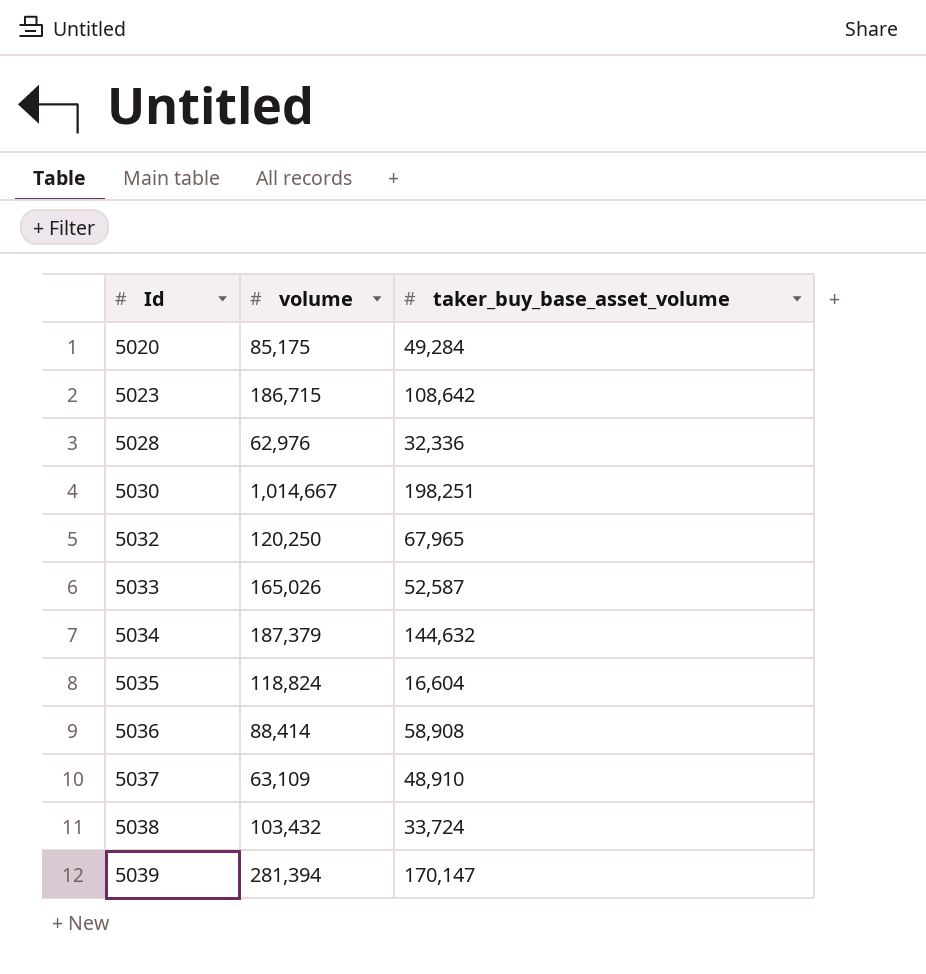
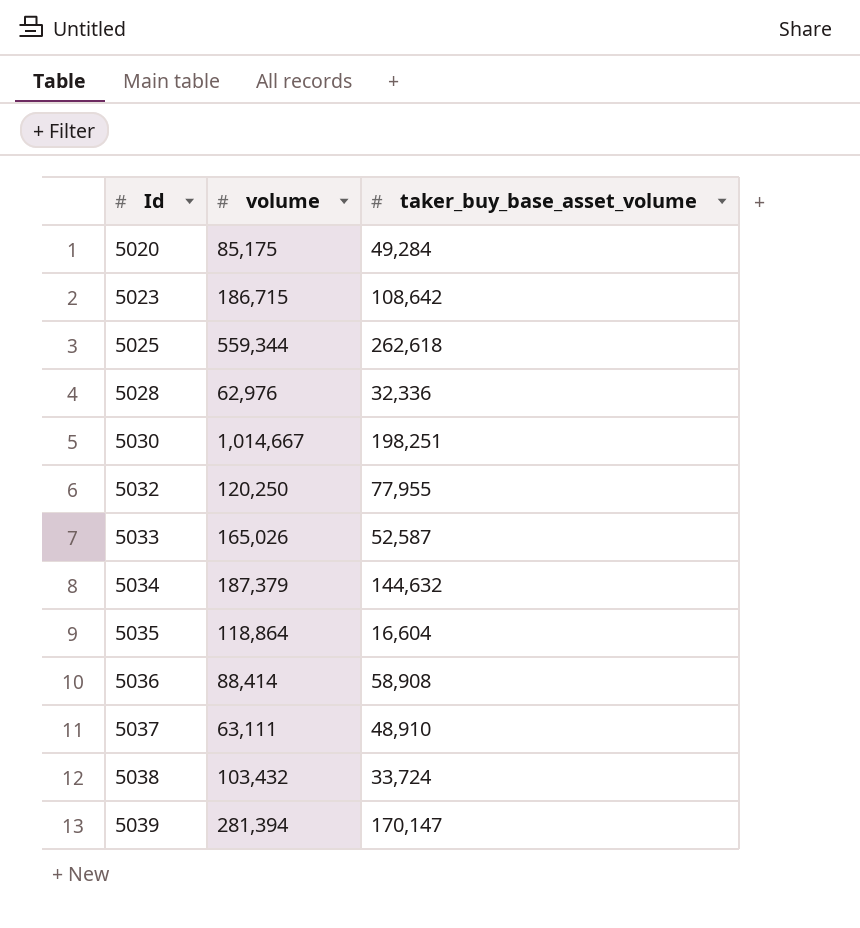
row 5025: none -> 559,344 | 262,618
5032 | taker_buy_base_asset_volume: 67,965 -> 77,955
5035 | volume: 118,824 -> 118,864
5037 | volume: 63,109 -> 63,111

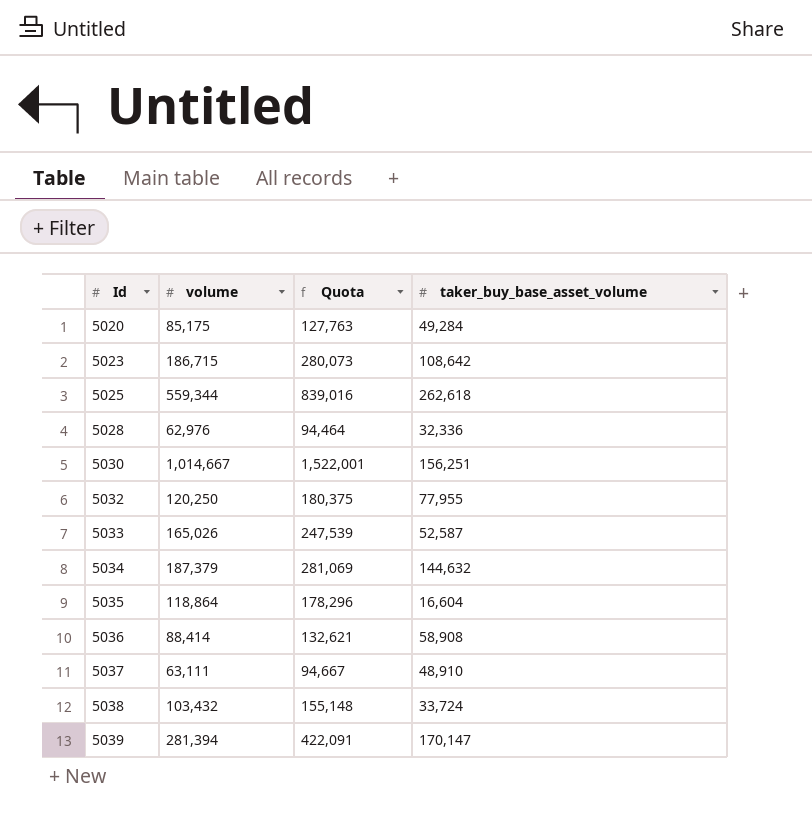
column Quota | formula: none -> [volume] * 1.5
5030 | taker_buy_base_asset_volume: 198,251 -> 156,251

